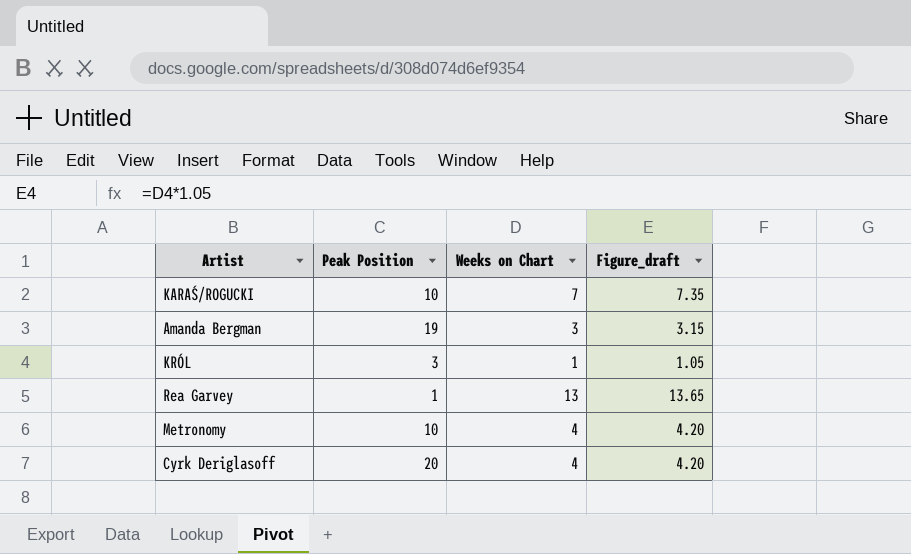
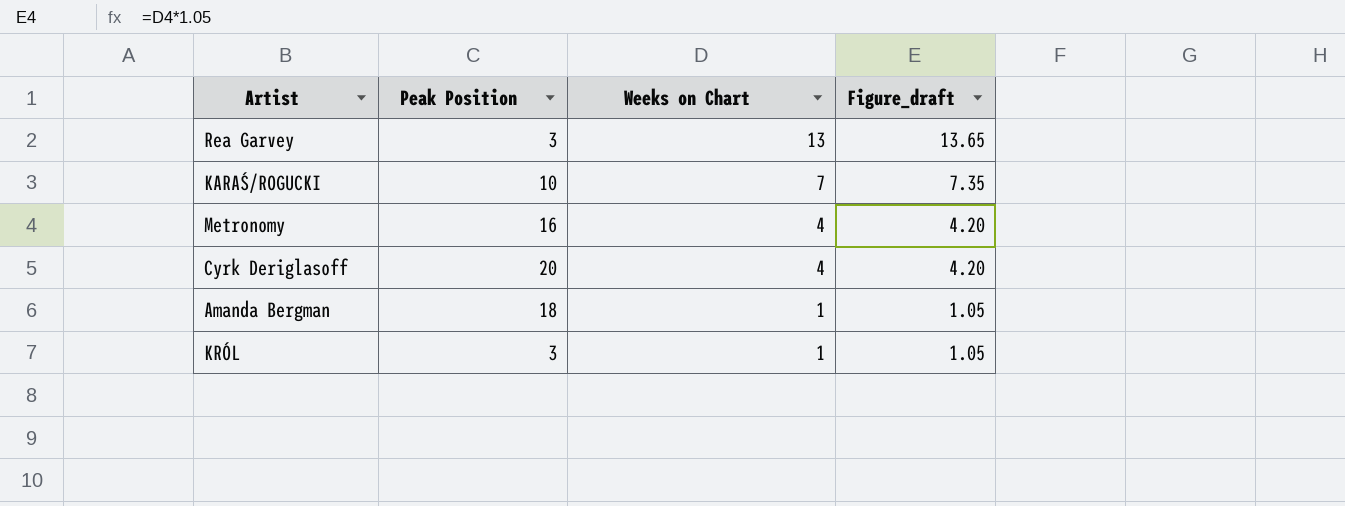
row order: none -> Weeks on Chart descending
Rea Garvey | Peak Position: 1 -> 3
Metronomy | Peak Position: 10 -> 16
Amanda Bergman | Peak Position: 19 -> 18
Amanda Bergman | Weeks on Chart: 3 -> 1
Amanda Bergman | Figure_draft: 3.15 -> 1.05

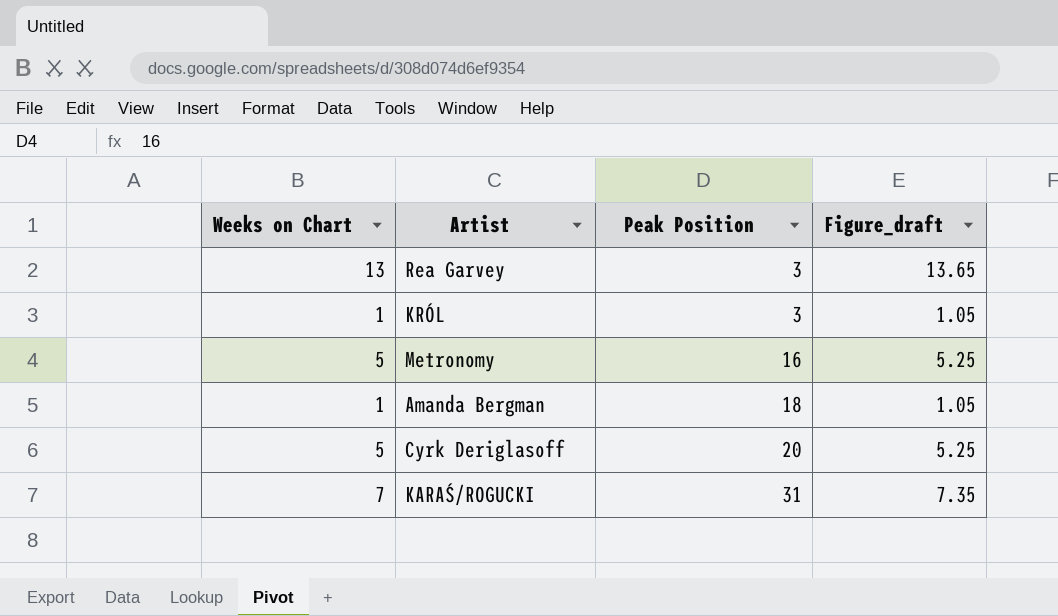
row order: Weeks on Chart descending -> Peak Position ascending
column Weeks on Chart | position: 3 -> 1
Metronomy | Weeks on Chart: 4 -> 5
Metronomy | Figure_draft: 4.20 -> 5.25
Cyrk Deriglasoff | Weeks on Chart: 4 -> 5
Cyrk Deriglasoff | Figure_draft: 4.20 -> 5.25
KARAŚ/ROGUCKI | Peak Position: 10 -> 31

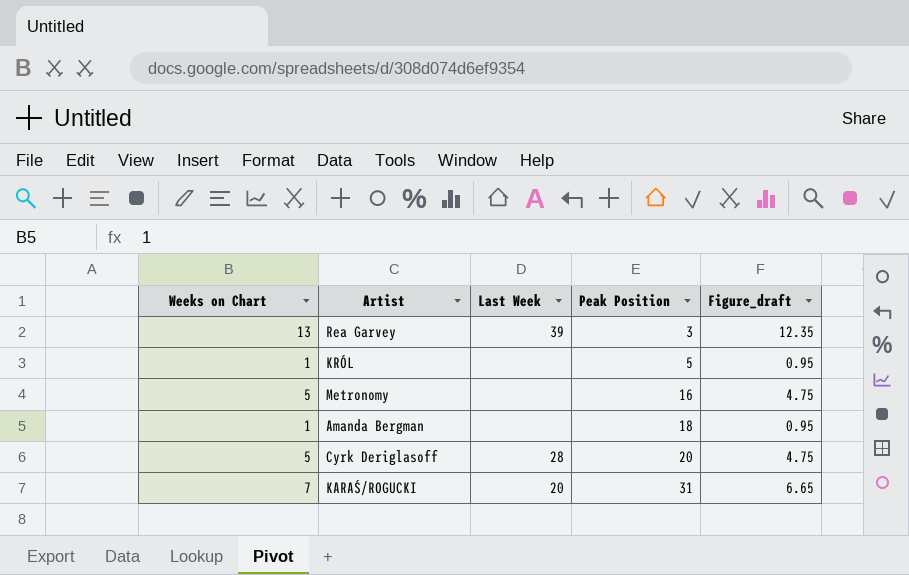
column Last Week | position: none -> 3
column Figure_draft | formula: [Weeks on Chart] * 1.05 -> [Weeks on Chart] * 0.95
KRÓL | Peak Position: 3 -> 5

